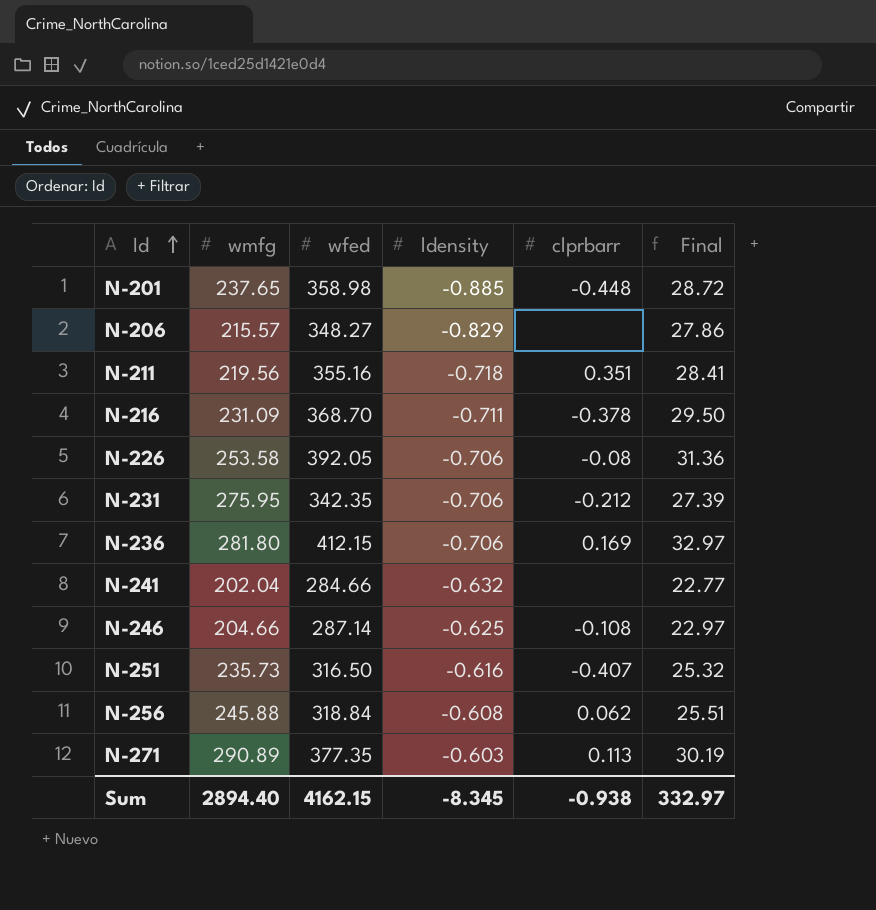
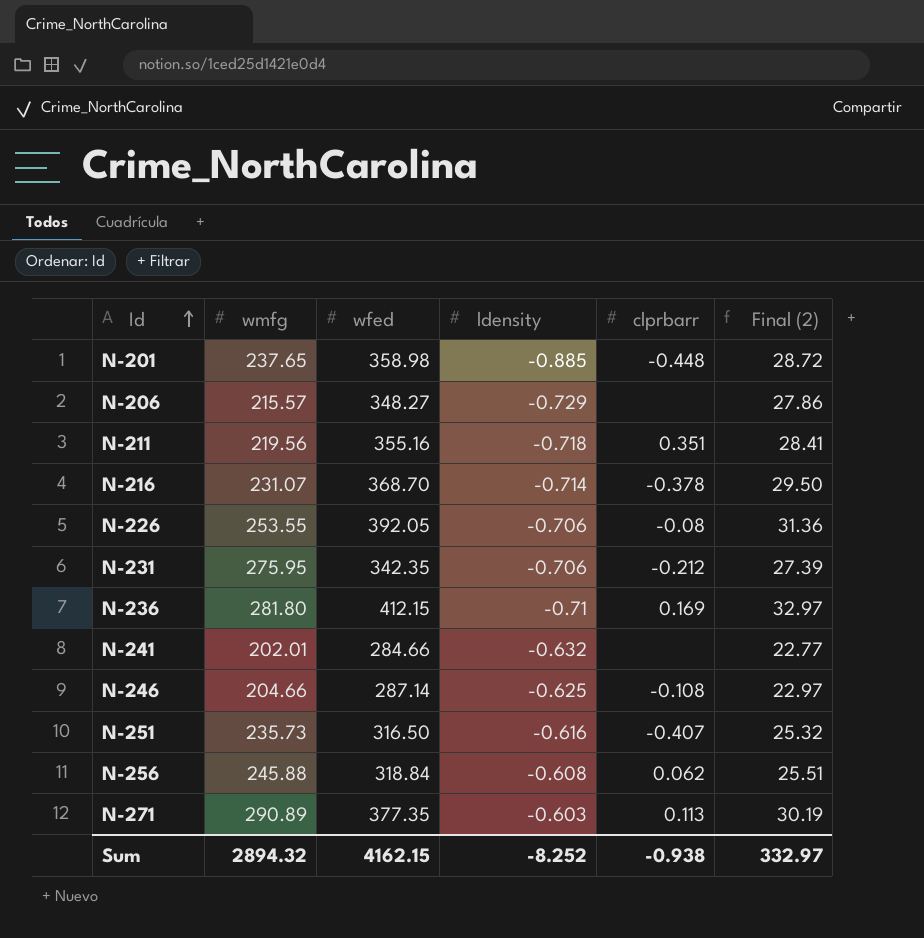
column name: Final -> Final (2)
N-206 | ldensity: -0.829 -> -0.729
N-216 | wmfg: 231.09 -> 231.07
N-216 | ldensity: -0.711 -> -0.714
N-226 | wmfg: 253.58 -> 253.55
N-236 | ldensity: -0.706 -> -0.71
N-241 | wmfg: 202.04 -> 202.01
Sum | wmfg: 2894.40 -> 2894.32
Sum | ldensity: -8.345 -> -8.252

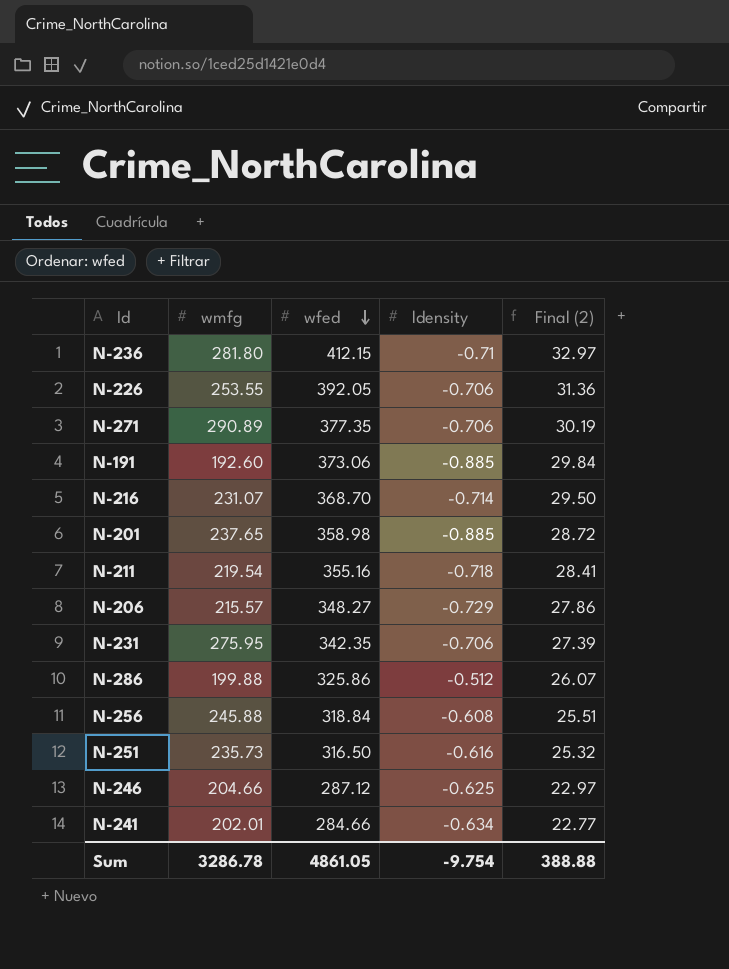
row order: Id ascending -> wfed descending
column clprbarr | position: 5 -> none
N-271 | ldensity: -0.603 -> -0.706
row N-191: none -> 192.60 | 373.06 | -0.885 | 29.84
N-211 | wmfg: 219.56 -> 219.54
row N-286: none -> 199.88 | 325.86 | -0.512 | 26.07
N-246 | wfed: 287.14 -> 287.12
N-241 | ldensity: -0.632 -> -0.634
Sum | wmfg: 2894.32 -> 3286.78
Sum | wfed: 4162.15 -> 4861.05
Sum | ldensity: -8.252 -> -9.754
Sum | Final (2): 332.97 -> 388.88

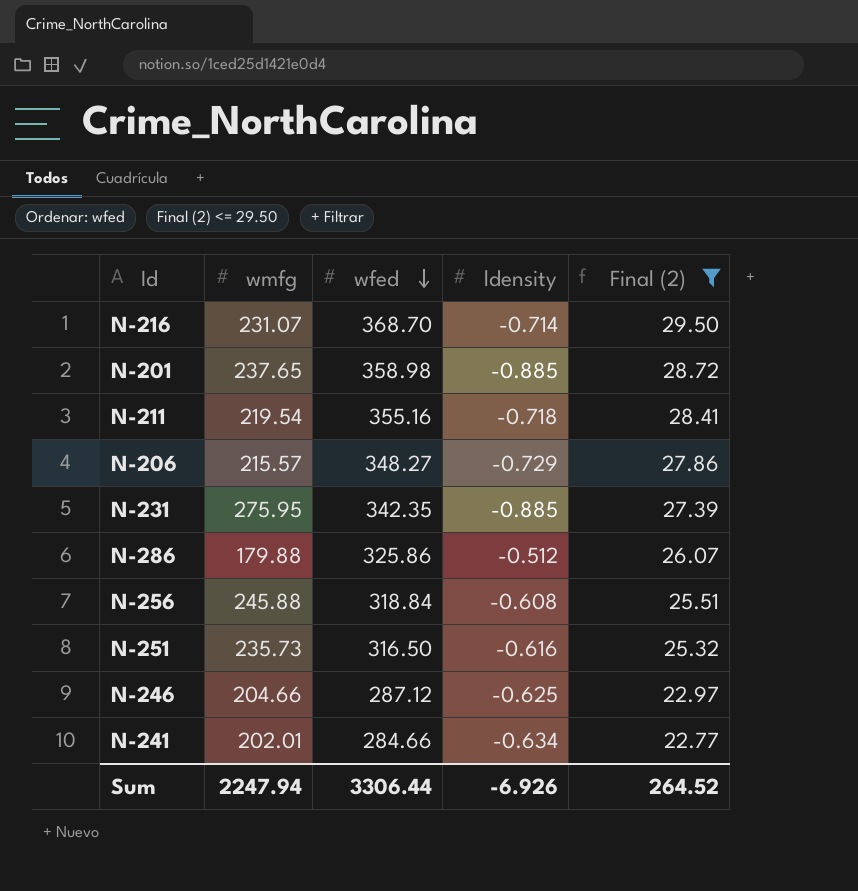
filter: none -> Final (2) <= 29.50
N-231 | ldensity: -0.706 -> -0.885
N-286 | wmfg: 199.88 -> 179.88
Sum | wmfg: 3286.78 -> 2247.94
Sum | wfed: 4861.05 -> 3306.44
Sum | ldensity: -9.754 -> -6.926
Sum | Final (2): 388.88 -> 264.52

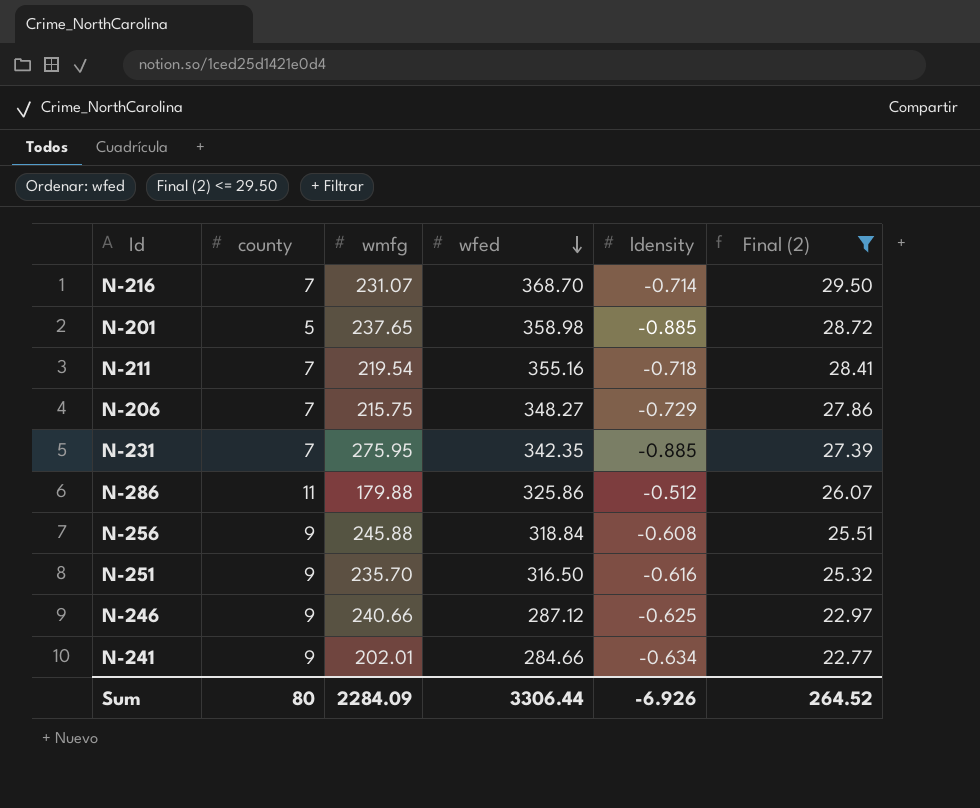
column county | position: none -> 2
N-206 | wmfg: 215.57 -> 215.75
N-251 | wmfg: 235.73 -> 235.70
N-246 | wmfg: 204.66 -> 240.66
Sum | wmfg: 2247.94 -> 2284.09

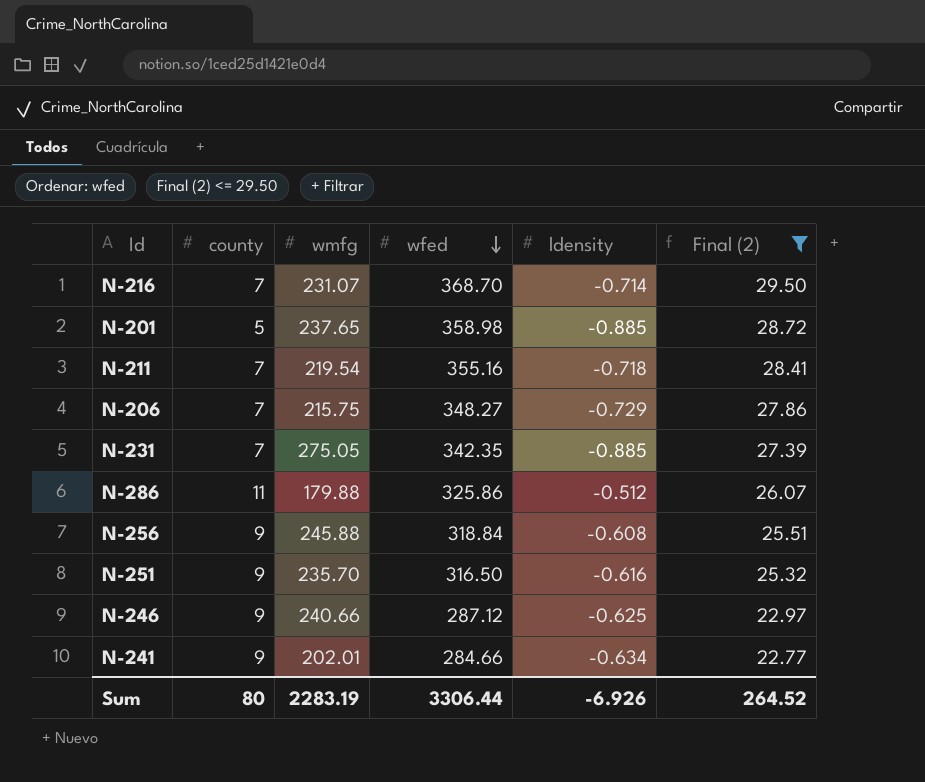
N-231 | wmfg: 275.95 -> 275.05
Sum | wmfg: 2284.09 -> 2283.19

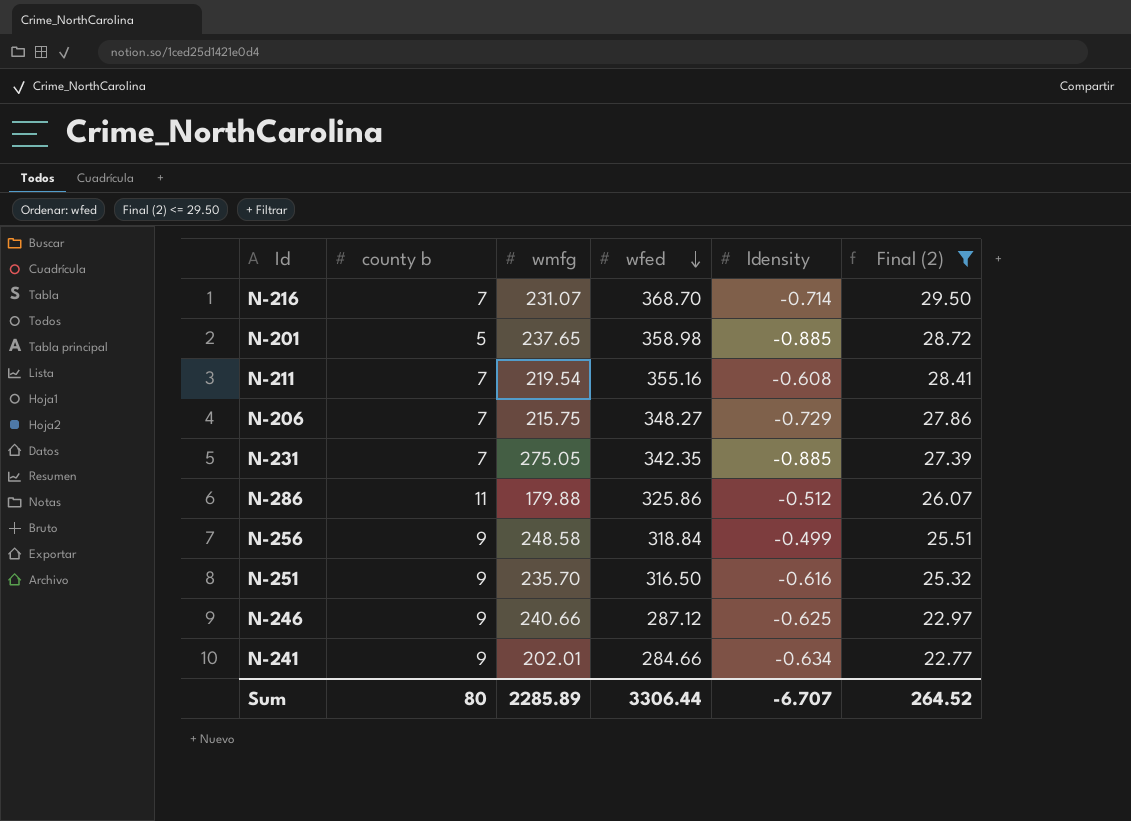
column name: county -> county b
N-211 | ldensity: -0.718 -> -0.608
N-256 | wmfg: 245.88 -> 248.58
N-256 | ldensity: -0.608 -> -0.499
Sum | wmfg: 2283.19 -> 2285.89
Sum | ldensity: -6.926 -> -6.707

